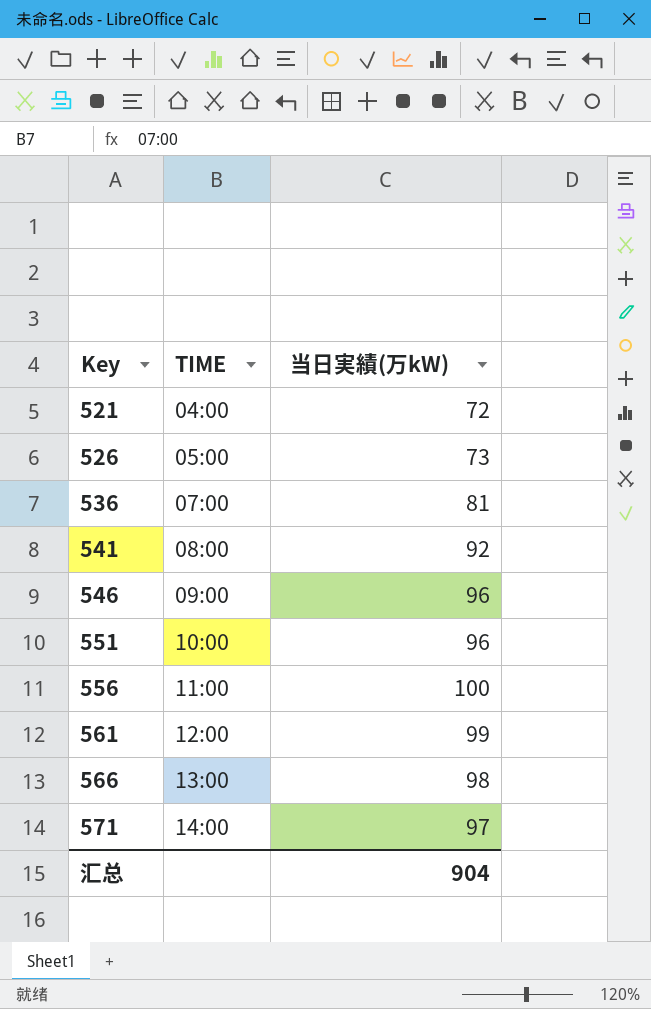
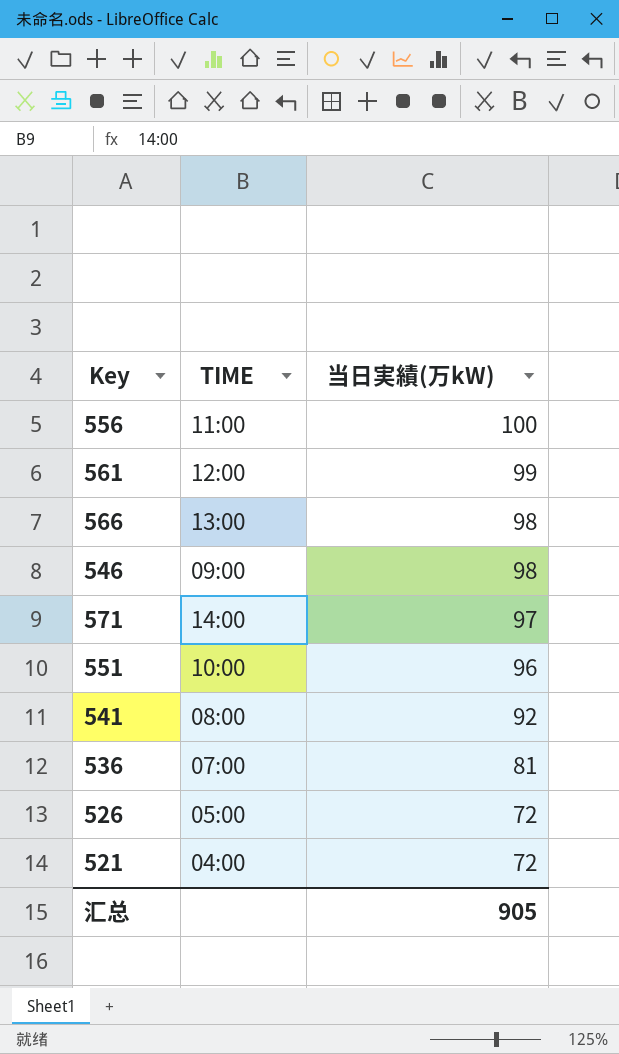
row order: Key ascending -> 当日実績(万kW) descending
546 | 当日実績(万kW): 96 -> 98
526 | 当日実績(万kW): 73 -> 72
汇总 | 当日実績(万kW): 904 -> 905

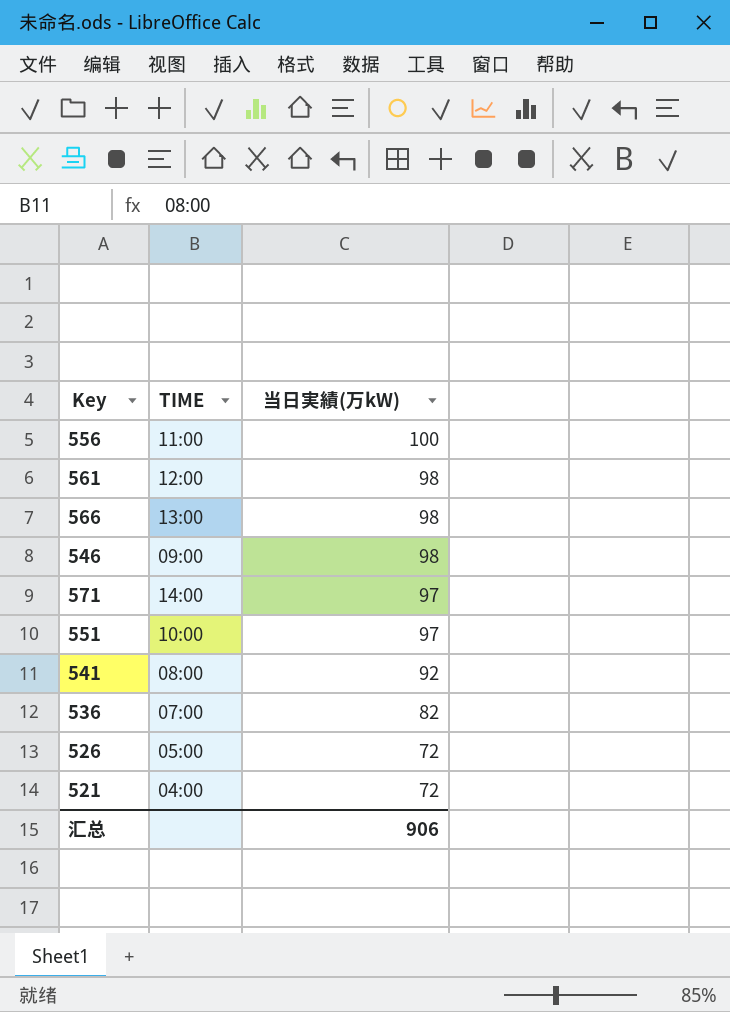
561 | 当日実績(万kW): 99 -> 98
551 | 当日実績(万kW): 96 -> 97
536 | 当日実績(万kW): 81 -> 82
汇总 | 当日実績(万kW): 905 -> 906

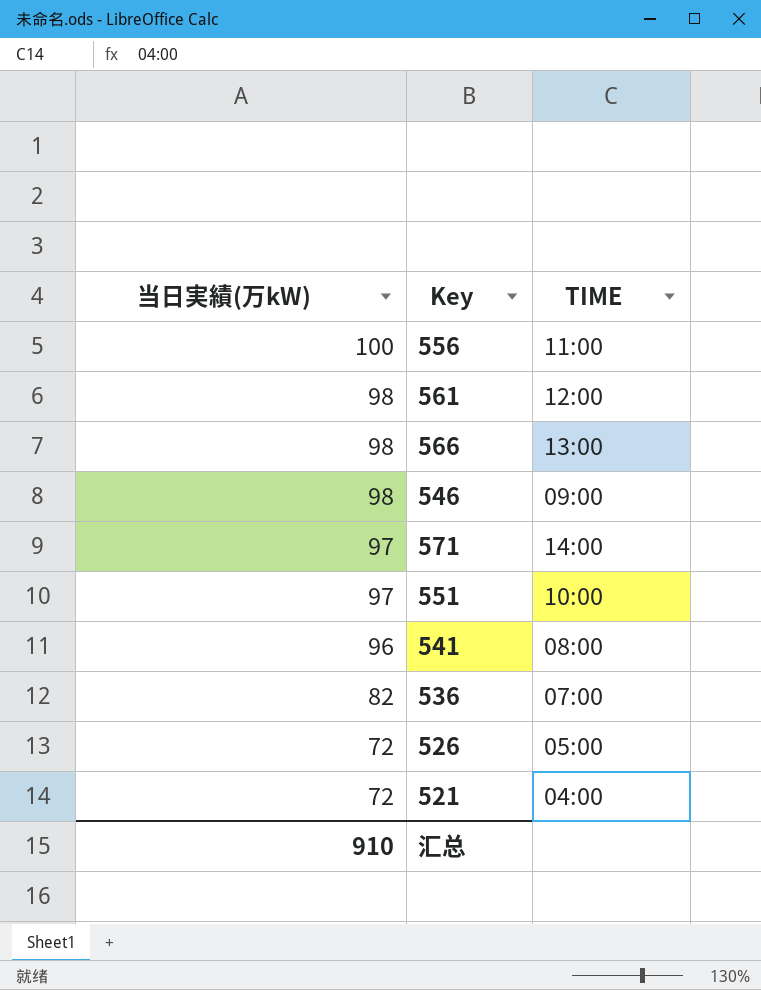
column 当日実績(万kW) | position: 3 -> 1
541 | 当日実績(万kW): 92 -> 96
汇总 | 当日実績(万kW): 906 -> 910

